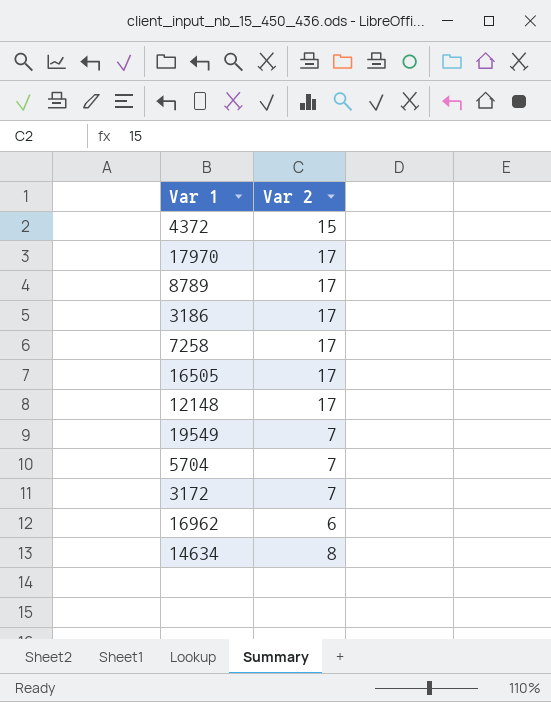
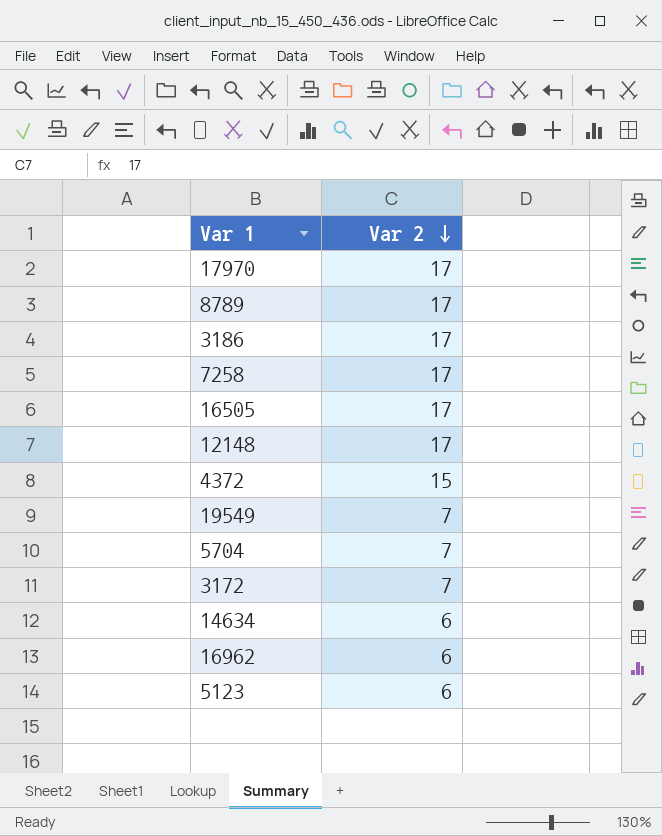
row order: none -> Var 2 descending
14634 | Var 2: 8 -> 6
row 5123: none -> 6

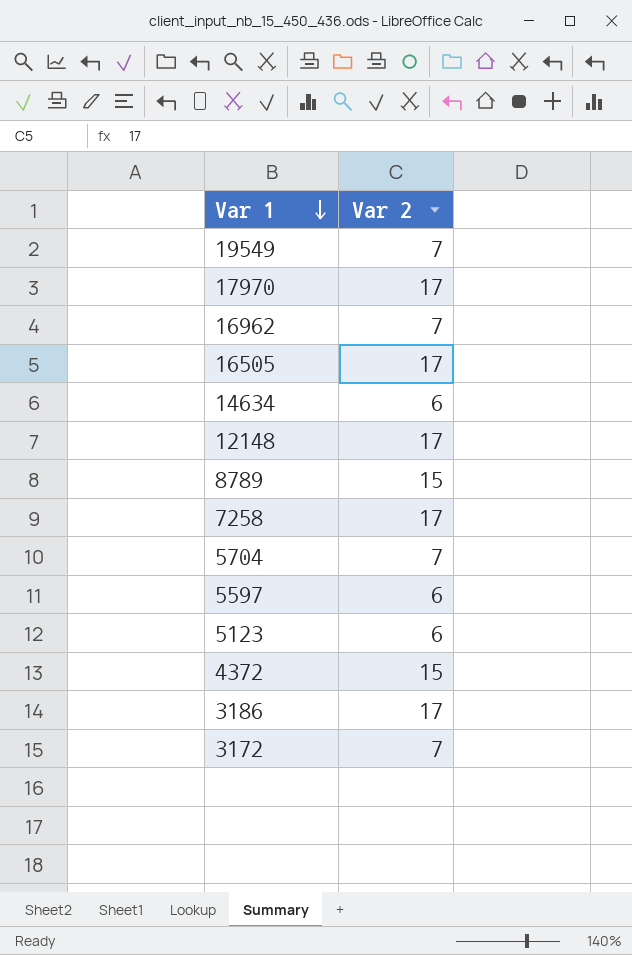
row order: Var 2 descending -> Var 1 descending
16962 | Var 2: 6 -> 7
8789 | Var 2: 17 -> 15
row 5597: none -> 6

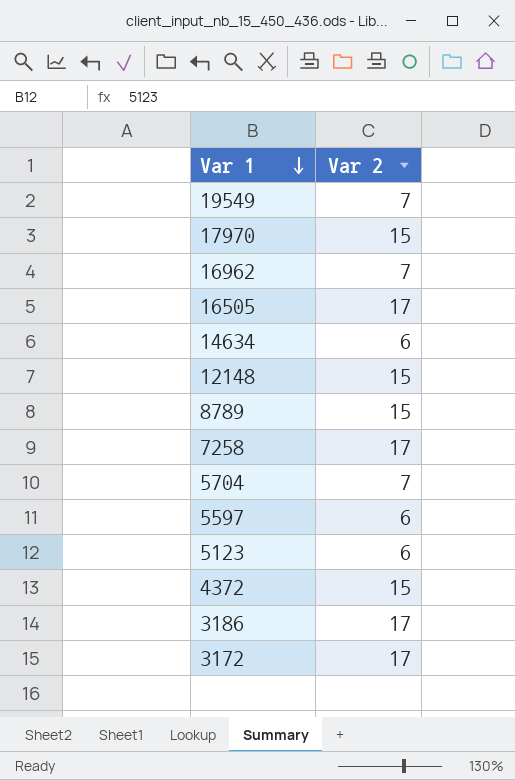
17970 | Var 2: 17 -> 15
12148 | Var 2: 17 -> 15
3172 | Var 2: 7 -> 17

